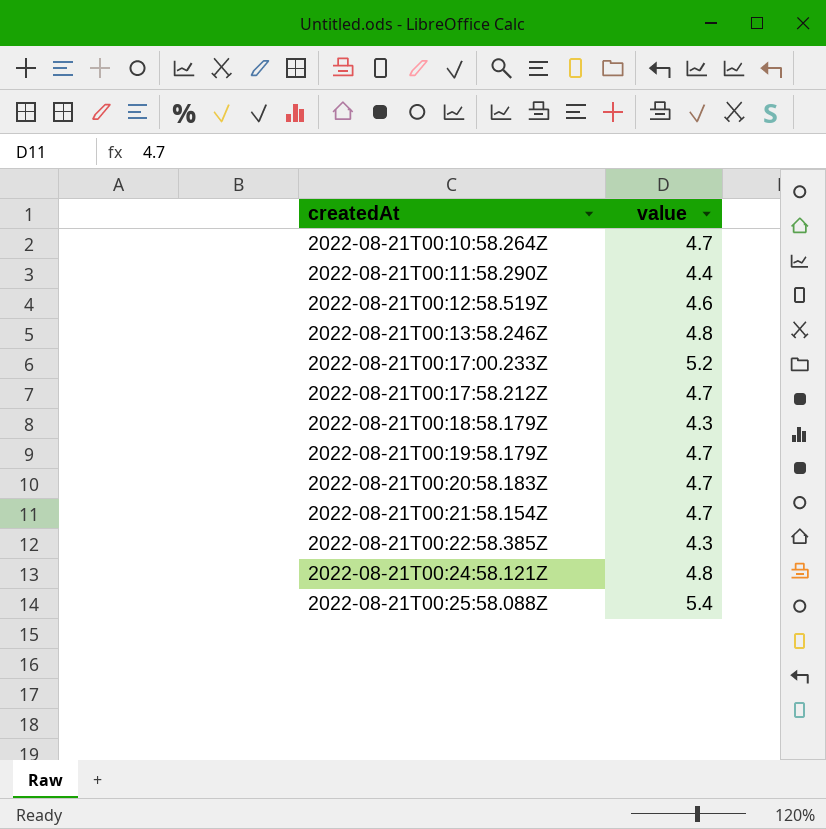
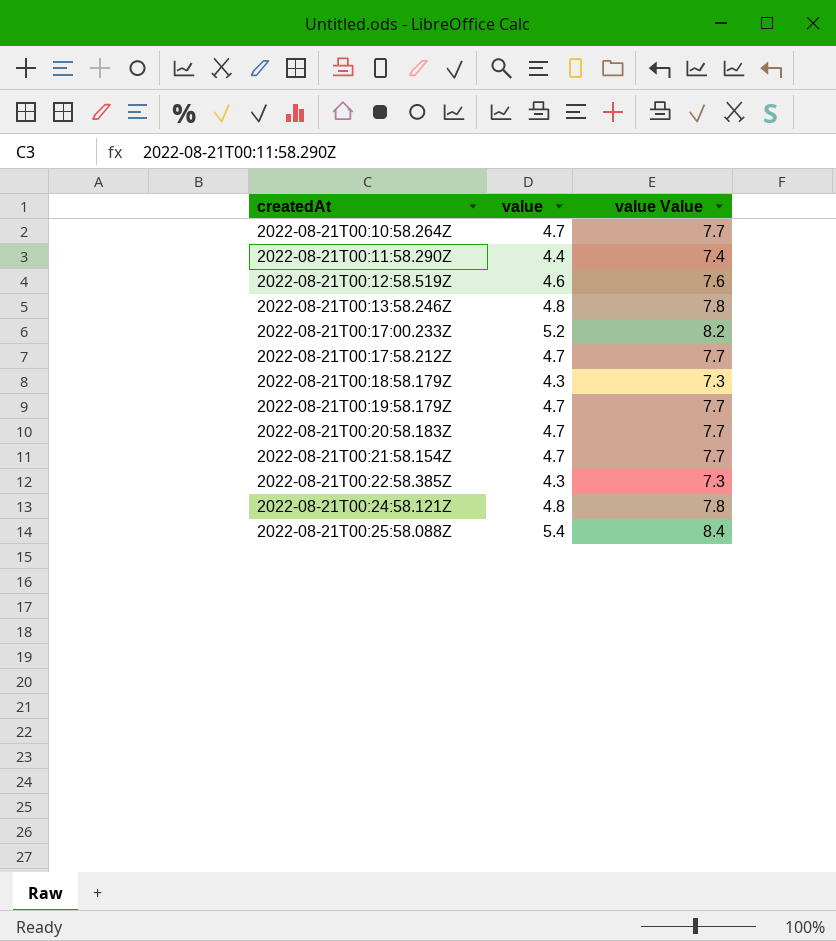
column value Value | formula: none -> [value] + 3

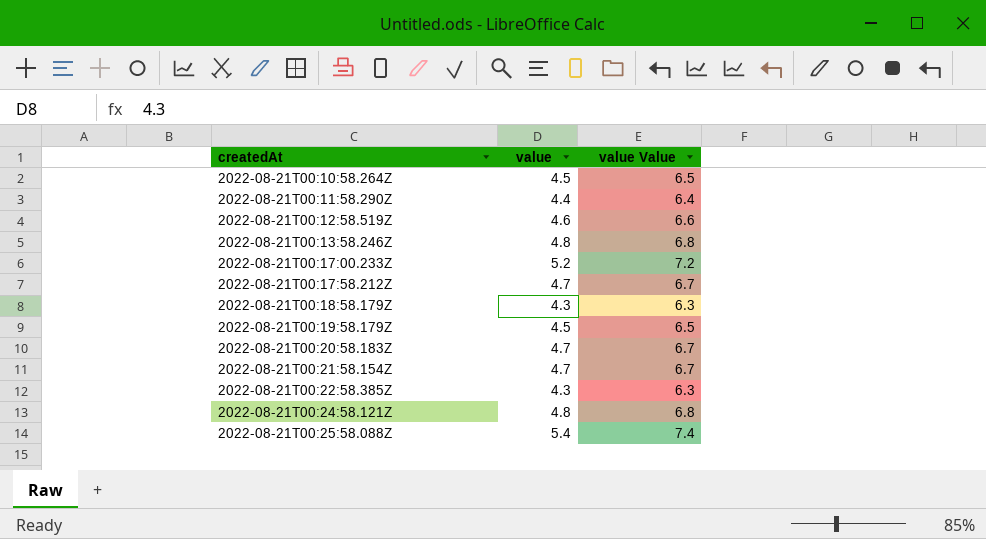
column value Value | formula: [value] + 3 -> [value] + 2
2022-08-21T00:10:58.264Z | value: 4.7 -> 4.5
2022-08-21T00:19:58.179Z | value: 4.7 -> 4.5

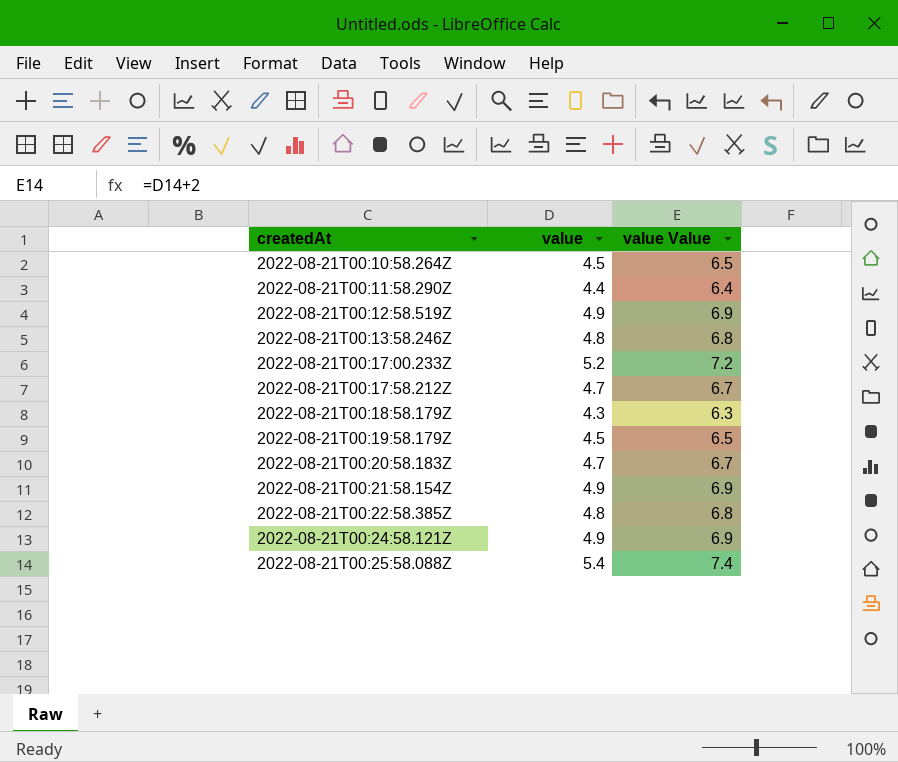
2022-08-21T00:12:58.519Z | value: 4.6 -> 4.9
2022-08-21T00:12:58.519Z | value Value: 6.6 -> 6.9
2022-08-21T00:21:58.154Z | value: 4.7 -> 4.9
2022-08-21T00:21:58.154Z | value Value: 6.7 -> 6.9
2022-08-21T00:22:58.385Z | value: 4.3 -> 4.8
2022-08-21T00:22:58.385Z | value Value: 6.3 -> 6.8
2022-08-21T00:24:58.121Z | value: 4.8 -> 4.9
2022-08-21T00:24:58.121Z | value Value: 6.8 -> 6.9

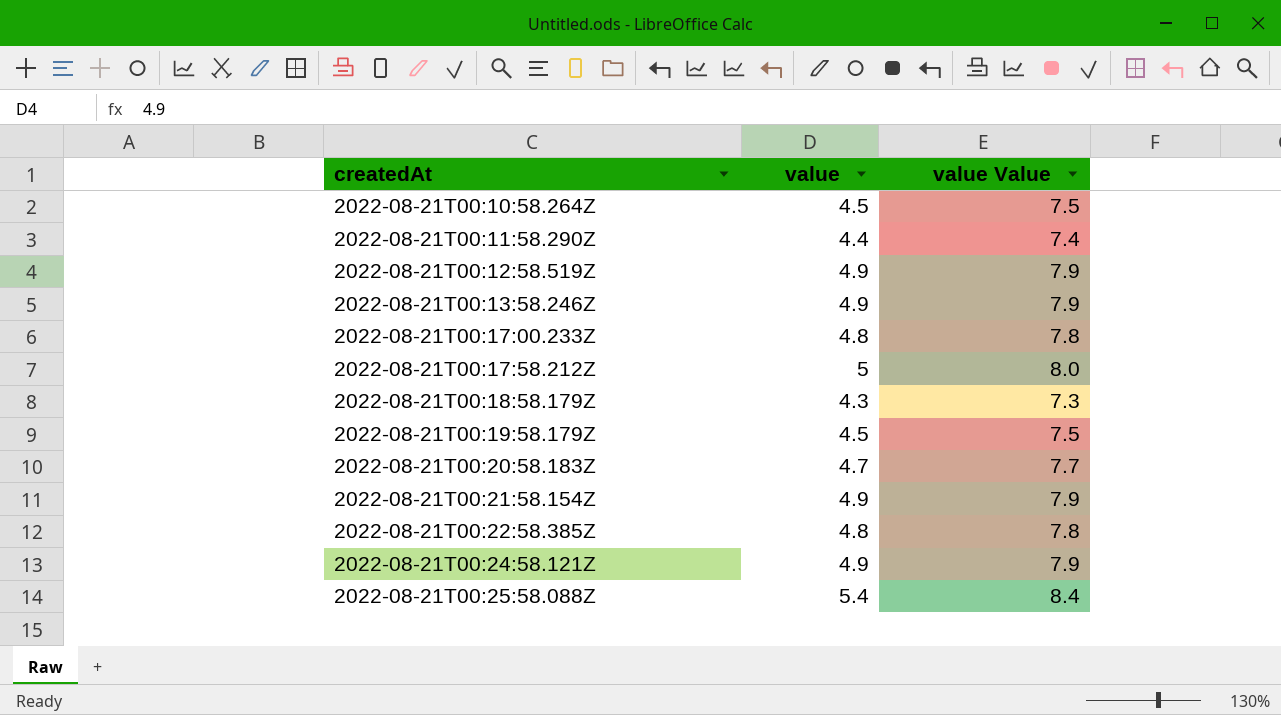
column value Value | formula: [value] + 2 -> [value] + 3
2022-08-21T00:13:58.246Z | value: 4.8 -> 4.9
2022-08-21T00:17:00.233Z | value: 5.2 -> 4.8
2022-08-21T00:17:58.212Z | value: 4.7 -> 5

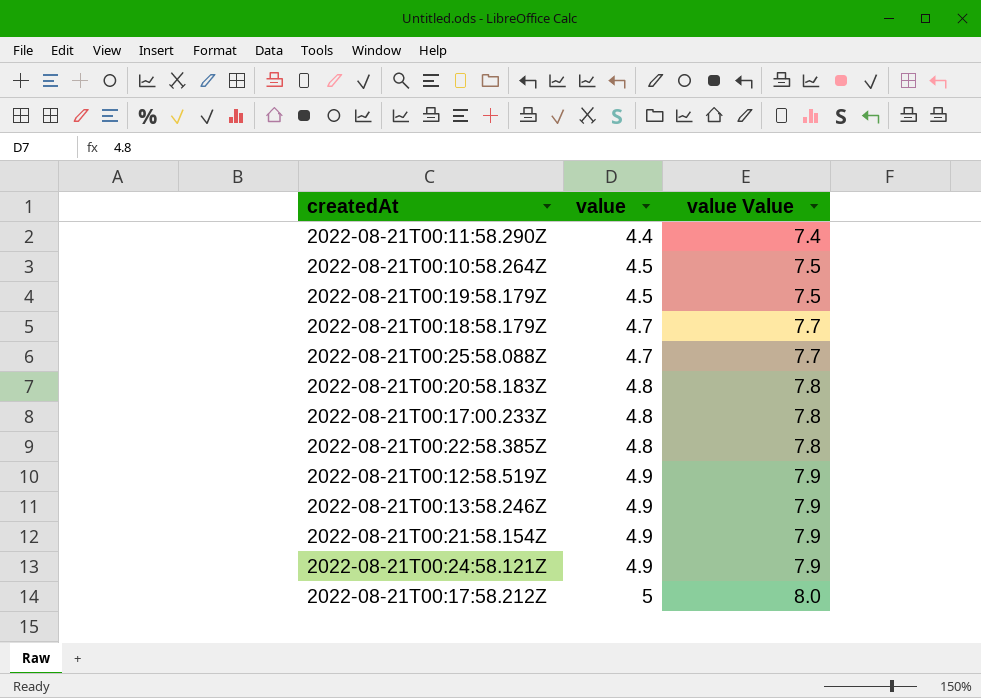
row order: createdAt ascending -> value ascending
2022-08-21T00:18:58.179Z | value: 4.3 -> 4.7
2022-08-21T00:18:58.179Z | value Value: 7.3 -> 7.7
2022-08-21T00:25:58.088Z | value: 5.4 -> 4.7
2022-08-21T00:25:58.088Z | value Value: 8.4 -> 7.7
2022-08-21T00:20:58.183Z | value: 4.7 -> 4.8
2022-08-21T00:20:58.183Z | value Value: 7.7 -> 7.8

